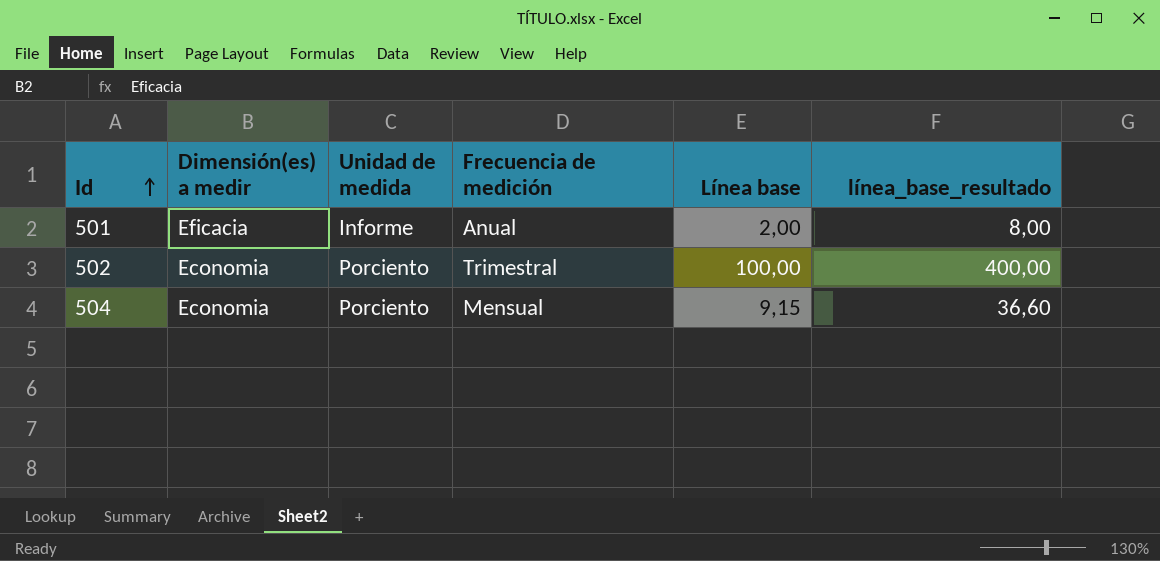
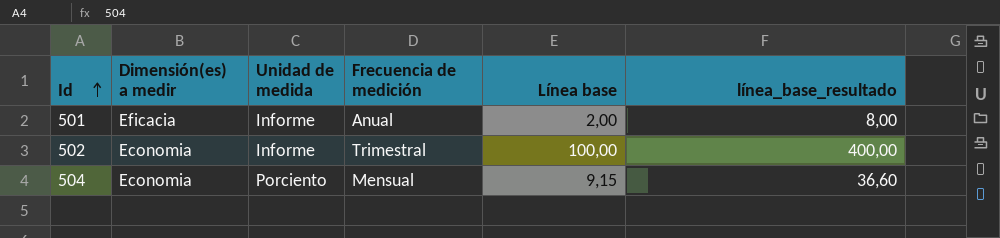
502 | Unidad de medida: Porciento -> Informe

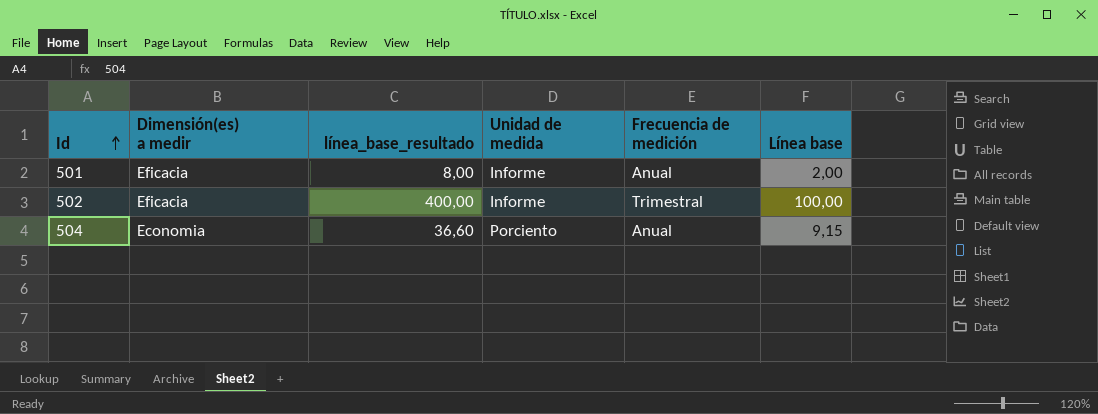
column línea_base_resultado | position: 6 -> 3
502 | Dimensión(es) a medir: Economia -> Eficacia
504 | Frecuencia de medición: Mensual -> Anual

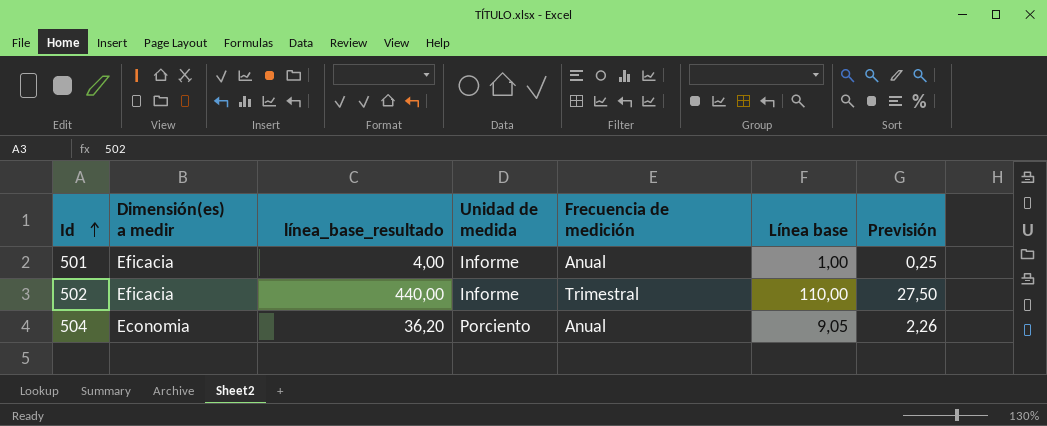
column Previsión | formula: none -> [Línea base] * 0,25
501 | línea_base_resultado: 8,00 -> 4,00
501 | Línea base: 2,00 -> 1,00
502 | línea_base_resultado: 400,00 -> 440,00
502 | Línea base: 100,00 -> 110,00
504 | línea_base_resultado: 36,60 -> 36,20
504 | Línea base: 9,15 -> 9,05

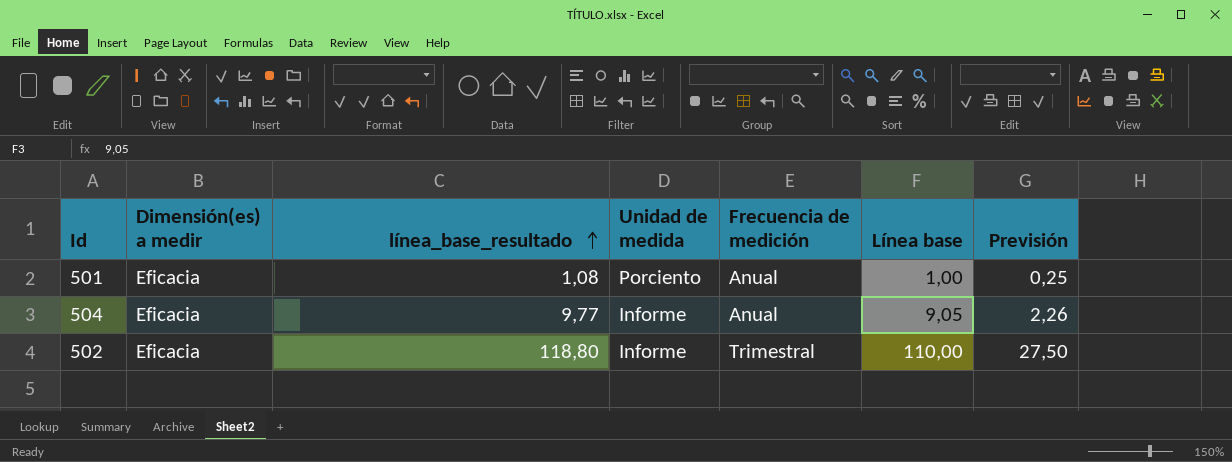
row order: Id ascending -> línea_base_resultado ascending
column línea_base_resultado | formula: [Línea base] * 4 -> [Línea base] * 1,08
501 | Unidad de medida: Informe -> Porciento
504 | Dimensión(es) a medir: Economia -> Eficacia
504 | Unidad de medida: Porciento -> Informe

